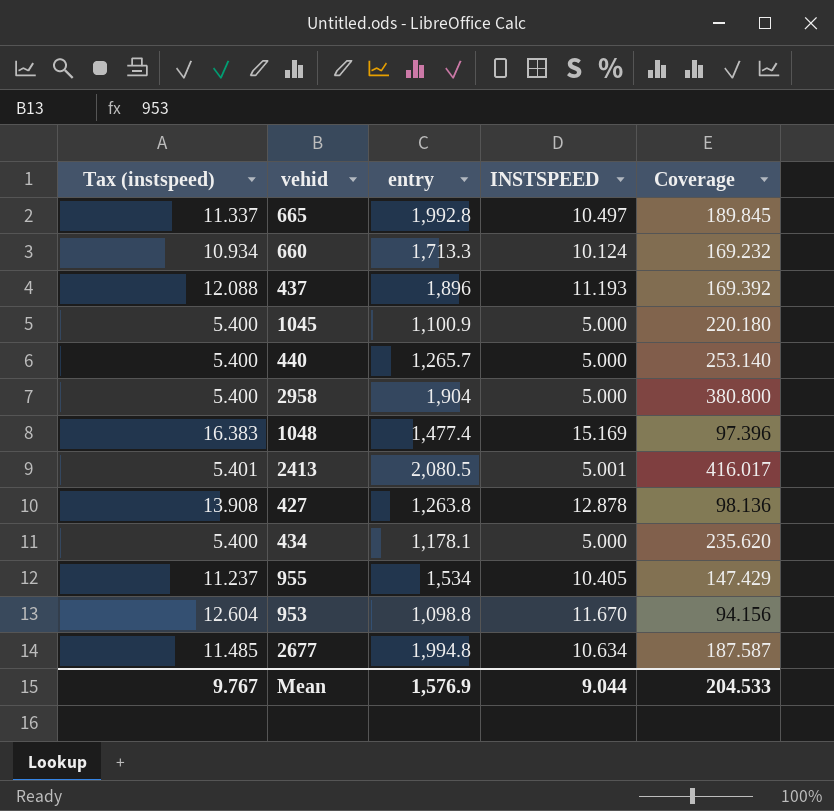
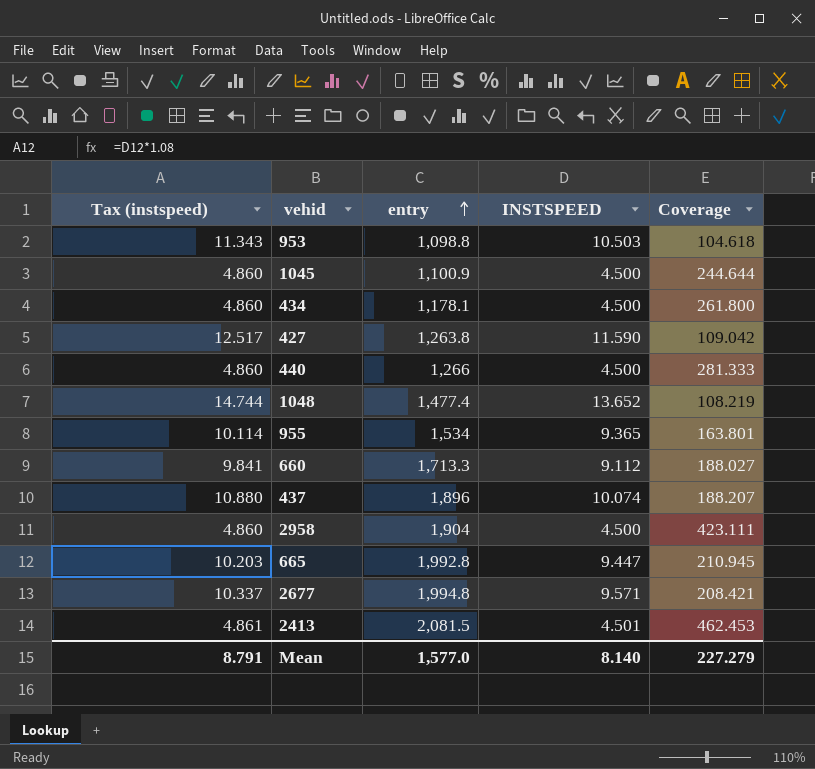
row order: none -> entry ascending
953 | Tax (instspeed): 12.604 -> 11.343
953 | INSTSPEED: 11.670 -> 10.503
953 | Coverage: 94.156 -> 104.618
1045 | Tax (instspeed): 5.400 -> 4.860
1045 | INSTSPEED: 5.000 -> 4.500
1045 | Coverage: 220.180 -> 244.644
434 | Tax (instspeed): 5.400 -> 4.860
434 | INSTSPEED: 5.000 -> 4.500
434 | Coverage: 235.620 -> 261.800
427 | Tax (instspeed): 13.908 -> 12.517
427 | INSTSPEED: 12.878 -> 11.590
427 | Coverage: 98.136 -> 109.042
440 | Tax (instspeed): 5.400 -> 4.860
440 | entry: 1,265.7 -> 1,266
440 | INSTSPEED: 5.000 -> 4.500
440 | Coverage: 253.140 -> 281.333
1048 | Tax (instspeed): 16.383 -> 14.744
1048 | INSTSPEED: 15.169 -> 13.652
1048 | Coverage: 97.396 -> 108.219
955 | Tax (instspeed): 11.237 -> 10.114
955 | INSTSPEED: 10.405 -> 9.365
955 | Coverage: 147.429 -> 163.801
660 | Tax (instspeed): 10.934 -> 9.841
660 | INSTSPEED: 10.124 -> 9.112
660 | Coverage: 169.232 -> 188.027
437 | Tax (instspeed): 12.088 -> 10.880
437 | INSTSPEED: 11.193 -> 10.074
437 | Coverage: 169.392 -> 188.207
2958 | Tax (instspeed): 5.400 -> 4.860
2958 | INSTSPEED: 5.000 -> 4.500
2958 | Coverage: 380.800 -> 423.111
665 | Tax (instspeed): 11.337 -> 10.203
665 | INSTSPEED: 10.497 -> 9.447
665 | Coverage: 189.845 -> 210.945
2677 | Tax (instspeed): 11.485 -> 10.337
2677 | INSTSPEED: 10.634 -> 9.571
2677 | Coverage: 187.587 -> 208.421
2413 | Tax (instspeed): 5.401 -> 4.861
2413 | entry: 2,080.5 -> 2,081.5
2413 | INSTSPEED: 5.001 -> 4.501
2413 | Coverage: 416.017 -> 462.453
Mean | Tax (instspeed): 9.767 -> 8.791
Mean | entry: 1,576.9 -> 1,577.0
Mean | INSTSPEED: 9.044 -> 8.140
Mean | Coverage: 204.533 -> 227.279

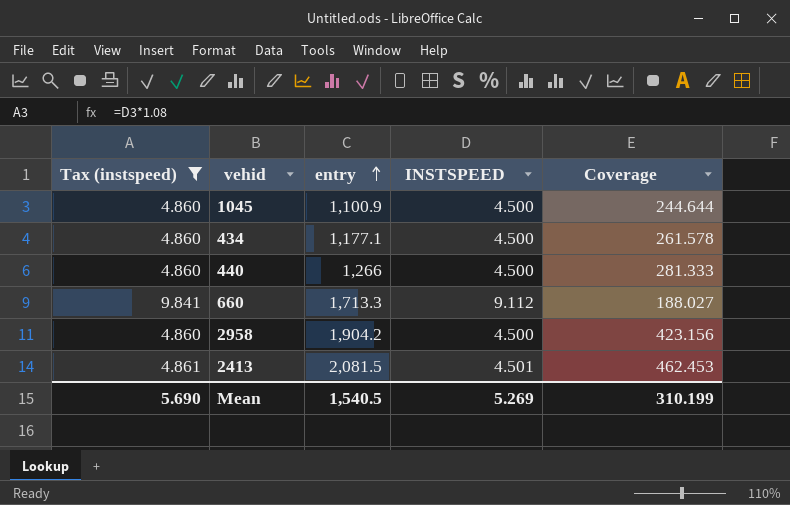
filter: none -> Tax (instspeed) <= 9.841
434 | entry: 1,178.1 -> 1,177.1
434 | Coverage: 261.800 -> 261.578
2958 | entry: 1,904 -> 1,904.2
2958 | Coverage: 423.111 -> 423.156
Mean | Tax (instspeed): 8.791 -> 5.690
Mean | entry: 1,577.0 -> 1,540.5
Mean | INSTSPEED: 8.140 -> 5.269
Mean | Coverage: 227.279 -> 310.199

